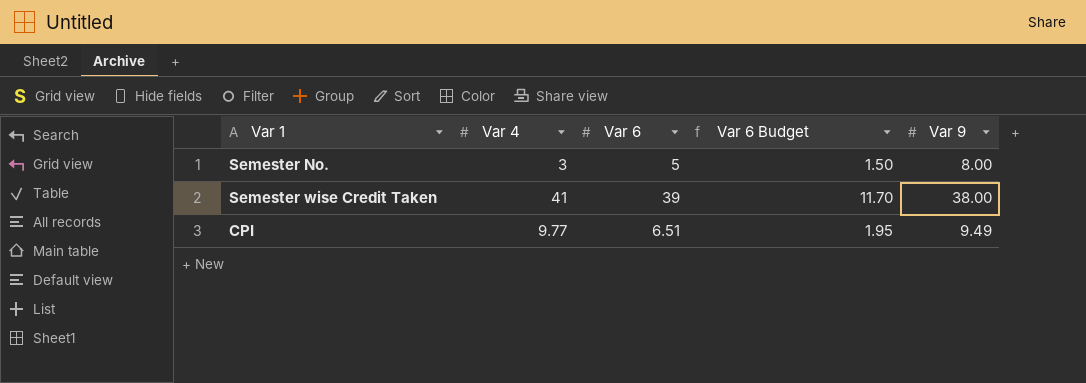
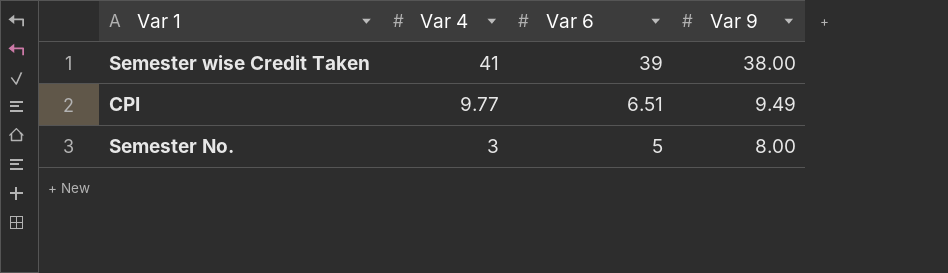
row order: none -> Var 4 descending
column Var 6 Budget | formula: [Var 6] * 0.3 -> none

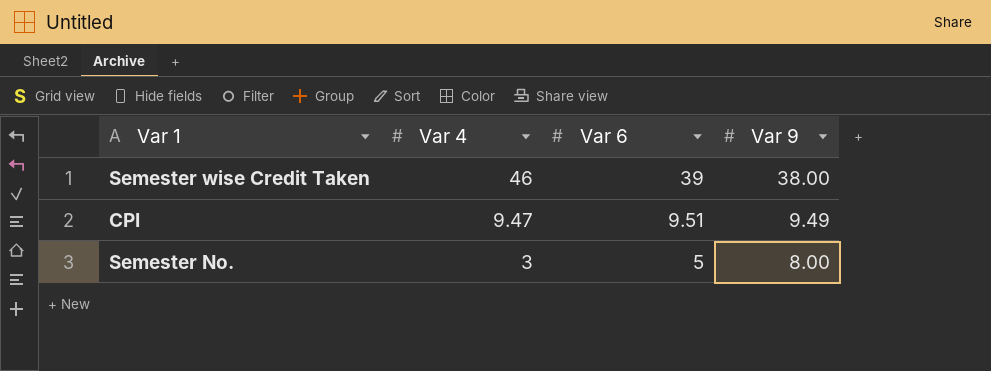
Semester wise Credit Taken | Var 4: 41 -> 46
CPI | Var 4: 9.77 -> 9.47
CPI | Var 6: 6.51 -> 9.51

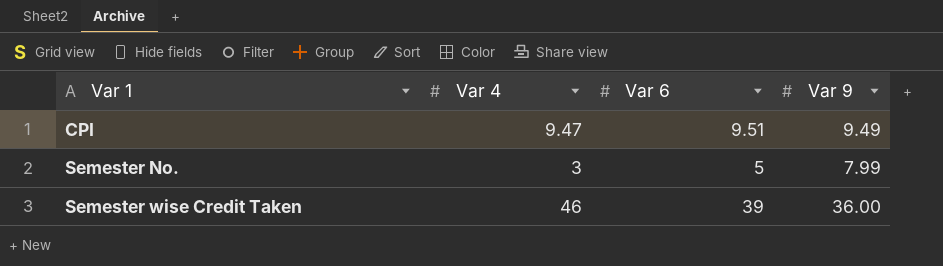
row order: Var 4 descending -> Var 1 ascending
Semester No. | Var 9: 8.00 -> 7.99
Semester wise Credit Taken | Var 9: 38.00 -> 36.00

